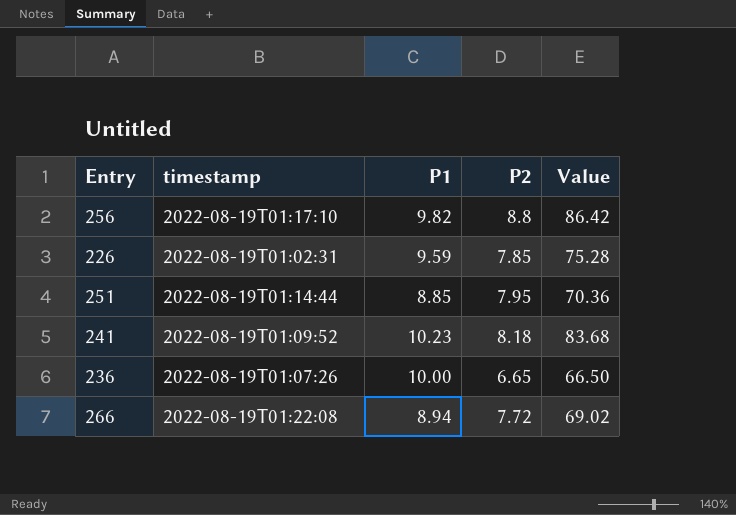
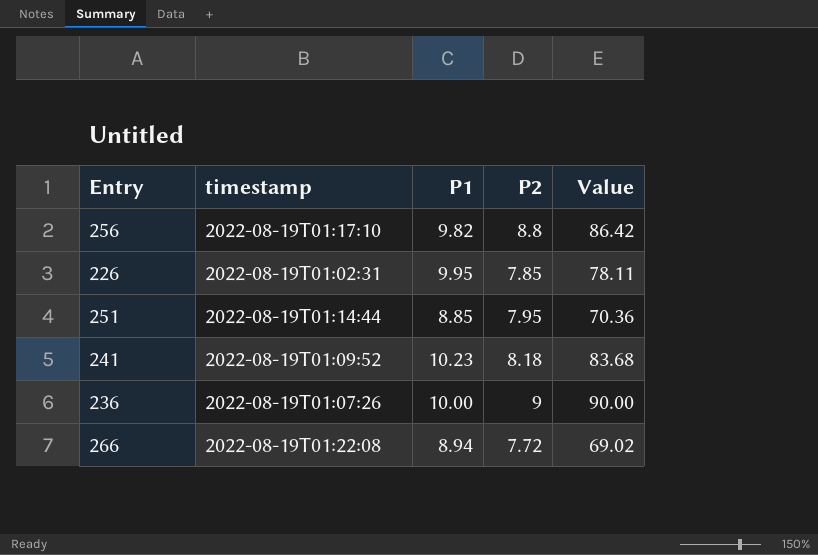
226 | P1: 9.59 -> 9.95
226 | Value: 75.28 -> 78.11
236 | P2: 6.65 -> 9
236 | Value: 66.50 -> 90.00

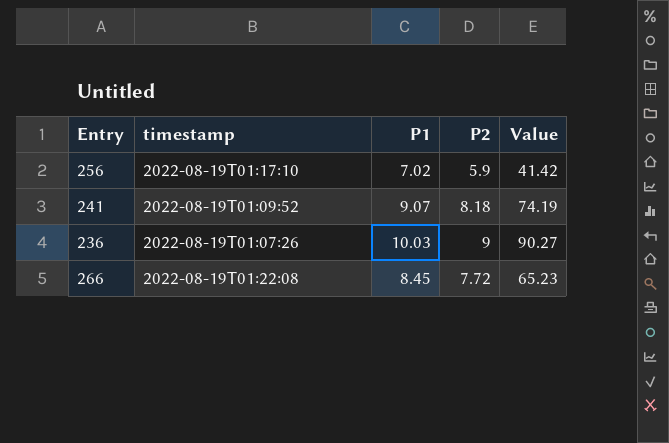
row 226: 2022-08-19T01:02:31 | 9.95 | 7.85 | 78.11 -> none
row 251: 2022-08-19T01:14:44 | 8.85 | 7.95 | 70.36 -> none
256 | P1: 9.82 -> 7.02
256 | P2: 8.8 -> 5.9
256 | Value: 86.42 -> 41.42
241 | P1: 10.23 -> 9.07
241 | Value: 83.68 -> 74.19
236 | P1: 10.00 -> 10.03
236 | Value: 90.00 -> 90.27
266 | P1: 8.94 -> 8.45
266 | Value: 69.02 -> 65.23

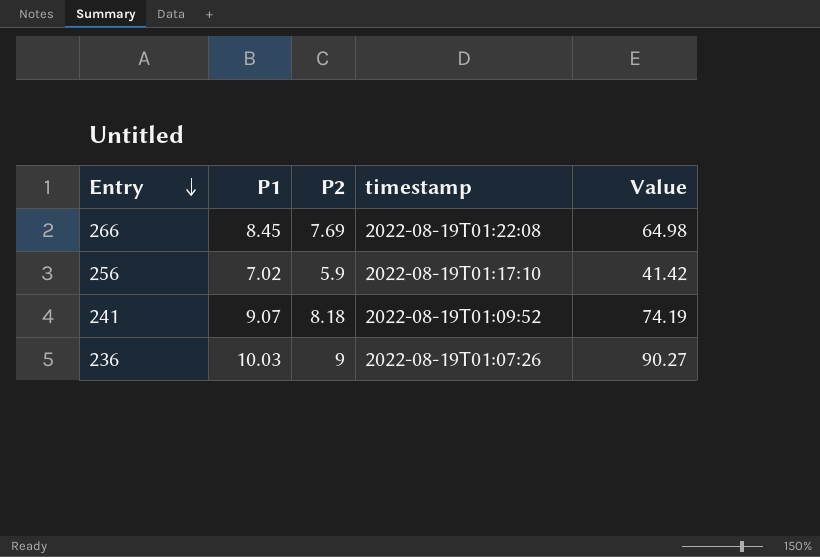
row order: none -> Entry descending
column timestamp | position: 2 -> 4
266 | P2: 7.72 -> 7.69
266 | Value: 65.23 -> 64.98

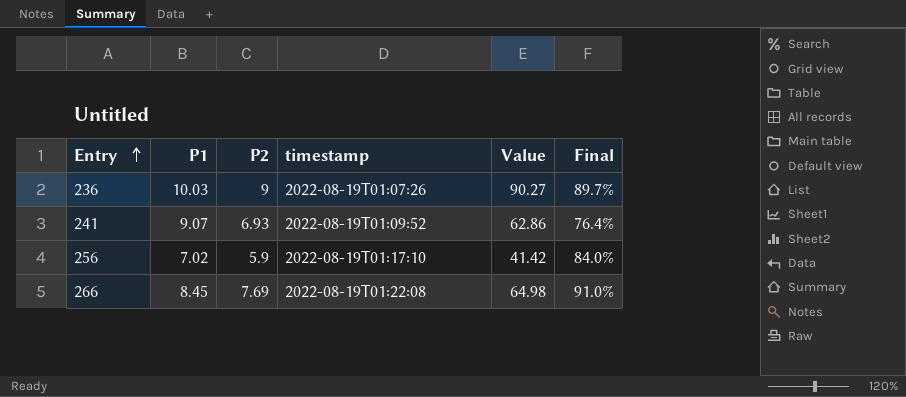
row order: Entry descending -> Entry ascending
column Final | formula: none -> [P2] / [P1]
241 | P2: 8.18 -> 6.93
241 | Value: 74.19 -> 62.86

